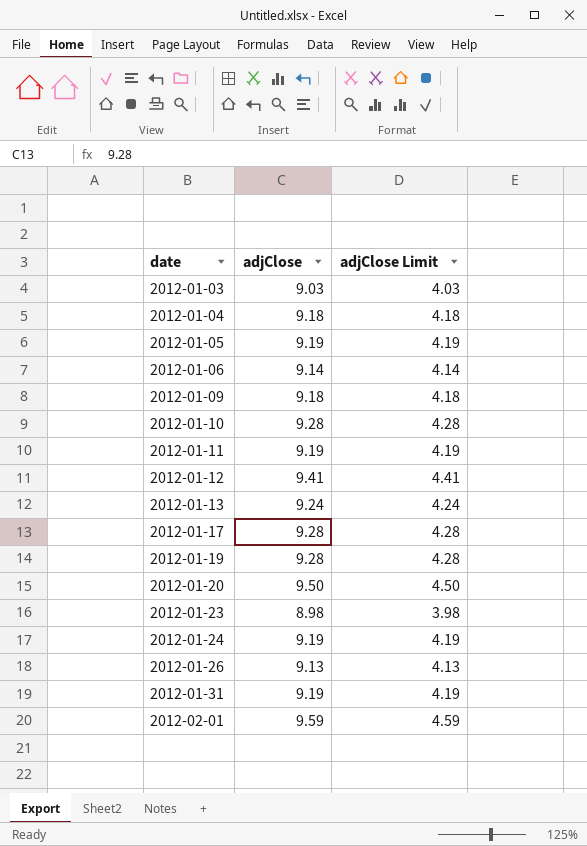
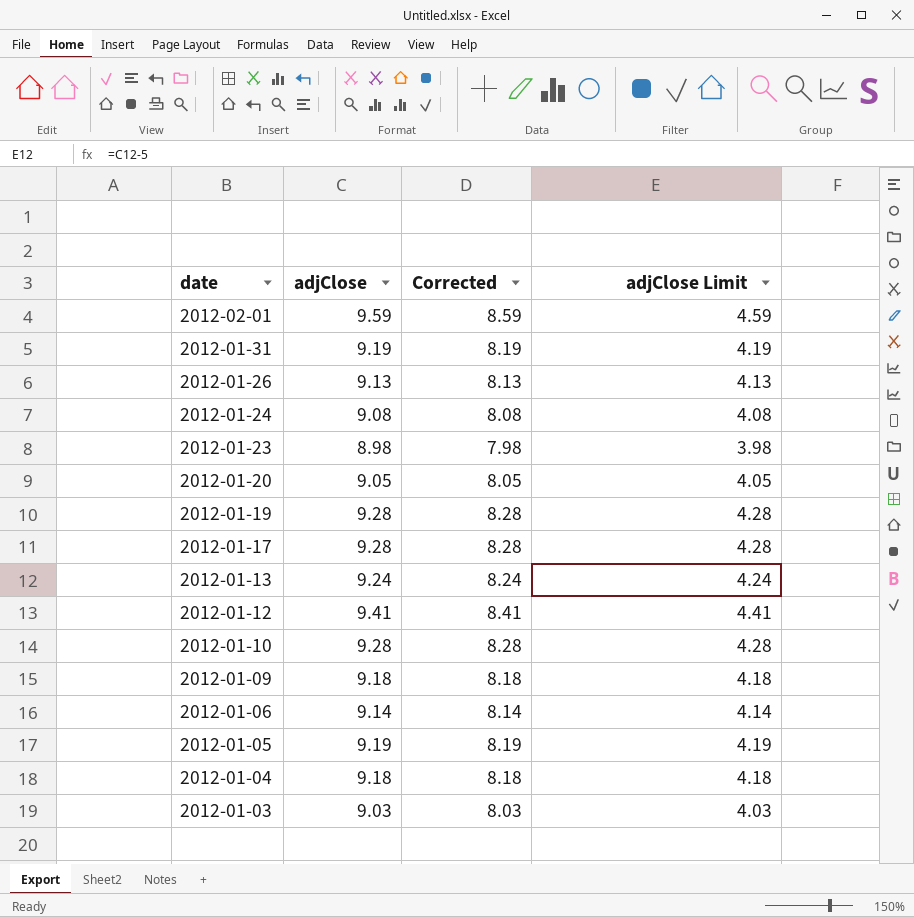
row order: date ascending -> date descending
column Corrected | formula: none -> [adjClose] - 1
row 2012-01-11: 9.19 | 4.19 -> none
2012-01-24 | adjClose: 9.19 -> 9.08
2012-01-24 | adjClose Limit: 4.19 -> 4.08
2012-01-20 | adjClose: 9.50 -> 9.05
2012-01-20 | adjClose Limit: 4.50 -> 4.05

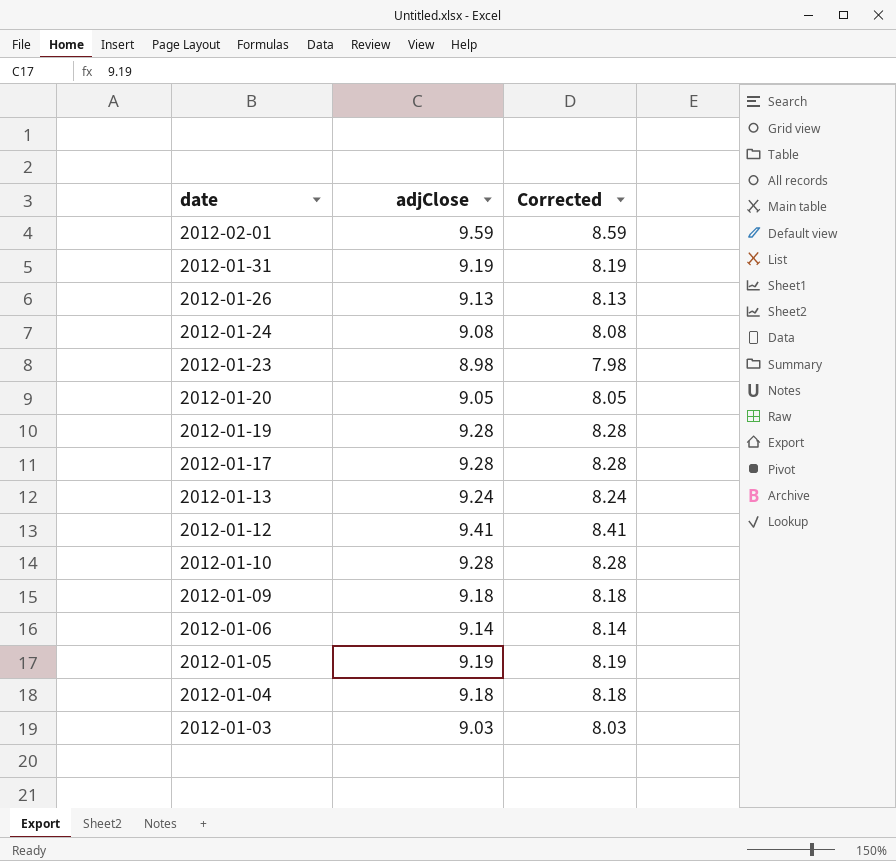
column adjClose Limit | formula: [adjClose] - 5 -> none

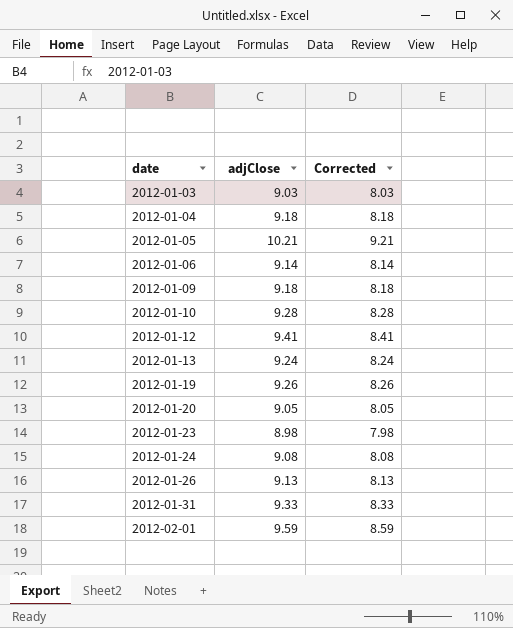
row order: date descending -> date ascending
row 2012-01-17: 9.28 | 8.28 -> none
2012-01-05 | adjClose: 9.19 -> 10.21
2012-01-05 | Corrected: 8.19 -> 9.21
2012-01-19 | adjClose: 9.28 -> 9.26
2012-01-19 | Corrected: 8.28 -> 8.26
2012-01-31 | adjClose: 9.19 -> 9.33
2012-01-31 | Corrected: 8.19 -> 8.33

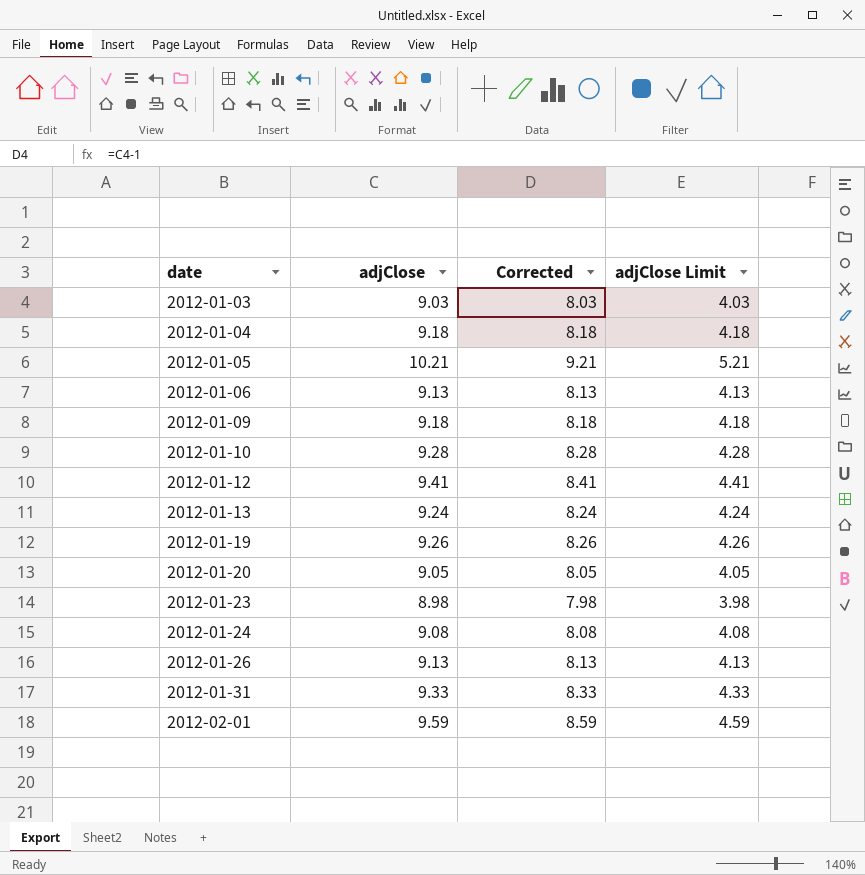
column adjClose Limit | formula: none -> [adjClose] - 5
2012-01-06 | adjClose: 9.14 -> 9.13
2012-01-06 | Corrected: 8.14 -> 8.13

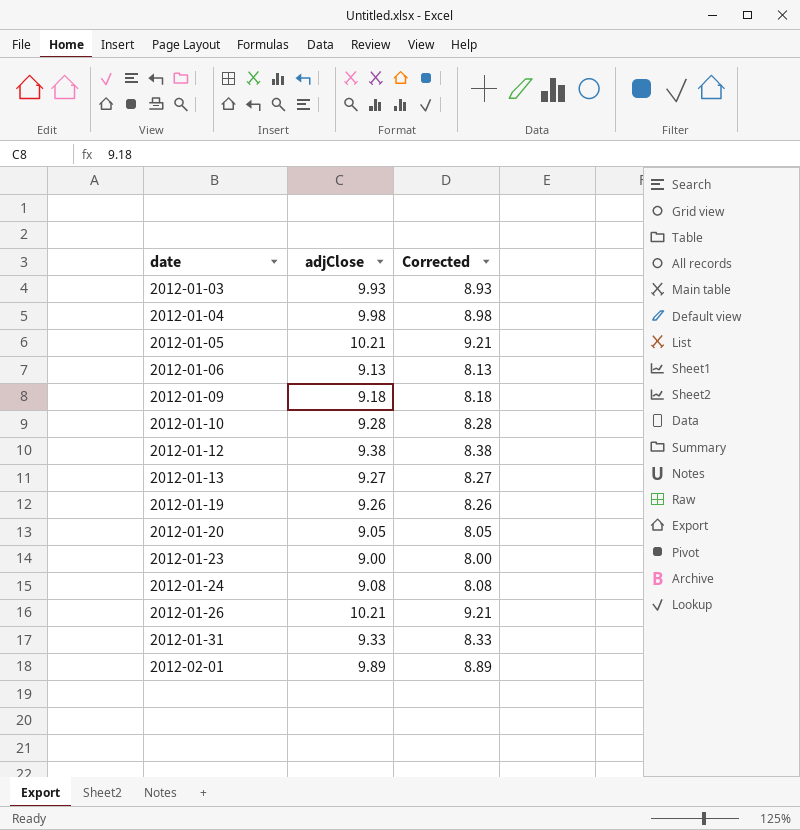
column adjClose Limit | formula: [adjClose] - 5 -> none
2012-01-03 | adjClose: 9.03 -> 9.93
2012-01-03 | Corrected: 8.03 -> 8.93
2012-01-04 | adjClose: 9.18 -> 9.98
2012-01-04 | Corrected: 8.18 -> 8.98
2012-01-12 | adjClose: 9.41 -> 9.38
2012-01-12 | Corrected: 8.41 -> 8.38
2012-01-13 | adjClose: 9.24 -> 9.27
2012-01-13 | Corrected: 8.24 -> 8.27
2012-01-23 | adjClose: 8.98 -> 9.00
2012-01-23 | Corrected: 7.98 -> 8.00
2012-01-26 | adjClose: 9.13 -> 10.21
2012-01-26 | Corrected: 8.13 -> 9.21
2012-02-01 | adjClose: 9.59 -> 9.89
2012-02-01 | Corrected: 8.59 -> 8.89

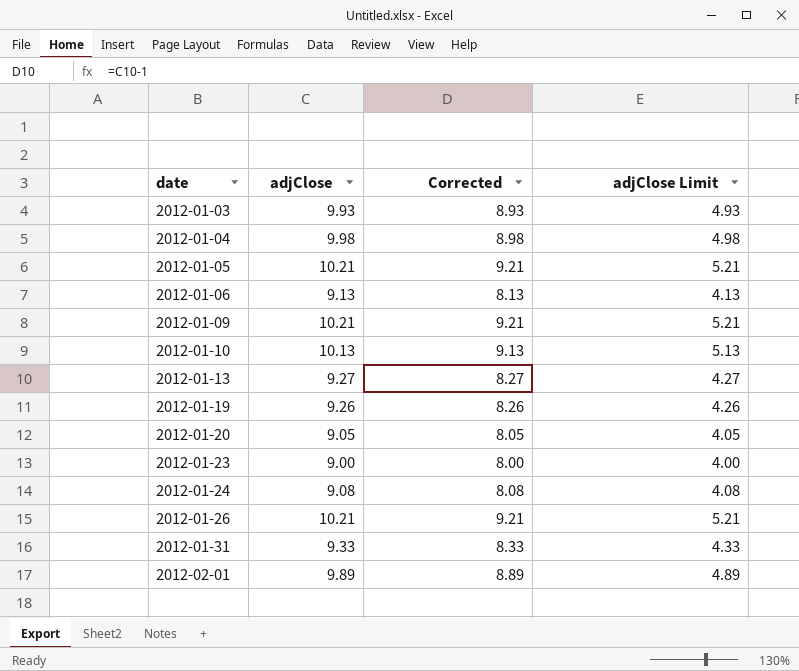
column adjClose Limit | formula: none -> [adjClose] - 5
row 2012-01-12: 9.38 | 8.38 -> none
2012-01-09 | adjClose: 9.18 -> 10.21
2012-01-09 | Corrected: 8.18 -> 9.21
2012-01-10 | adjClose: 9.28 -> 10.13
2012-01-10 | Corrected: 8.28 -> 9.13

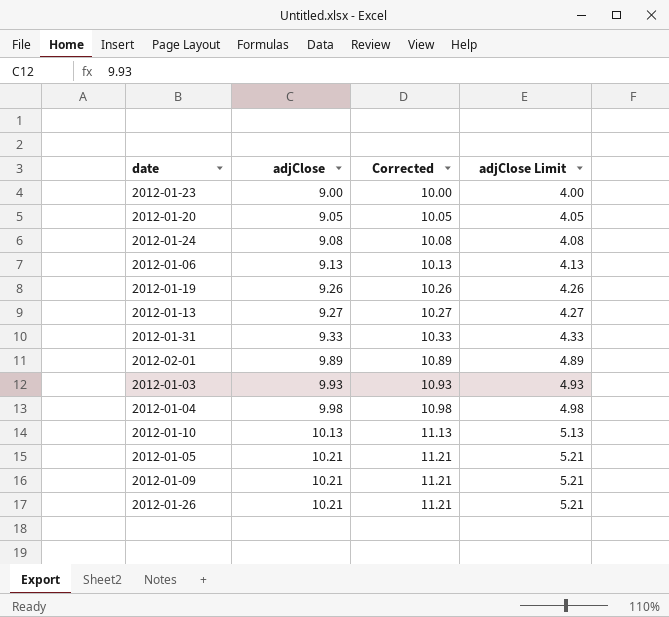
row order: date ascending -> adjClose ascending
column Corrected | formula: [adjClose] - 1 -> [adjClose] + 1

